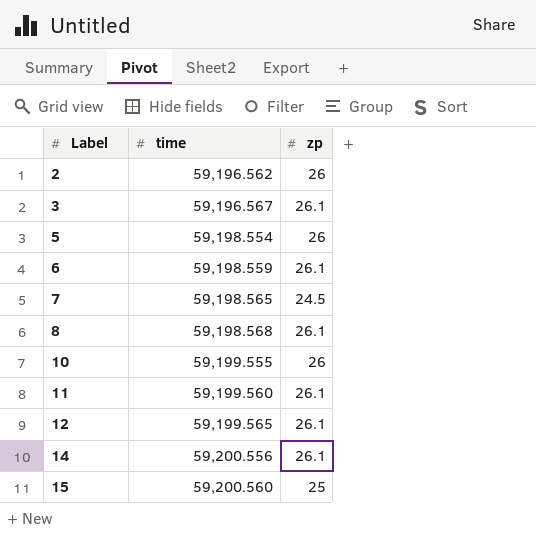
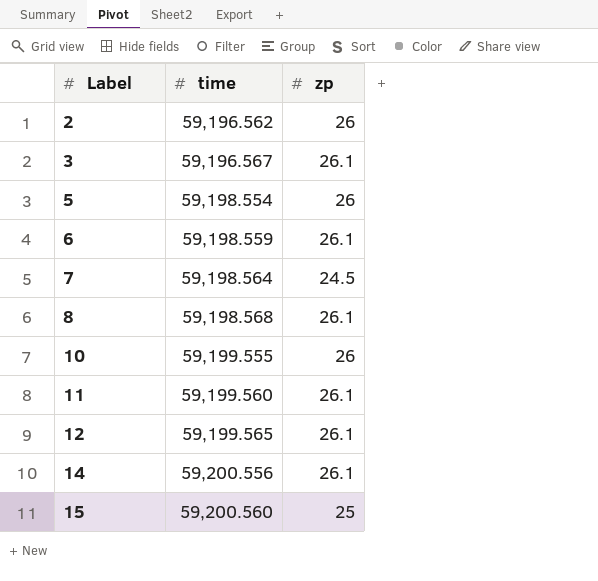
7 | time: 59,198.565 -> 59,198.564

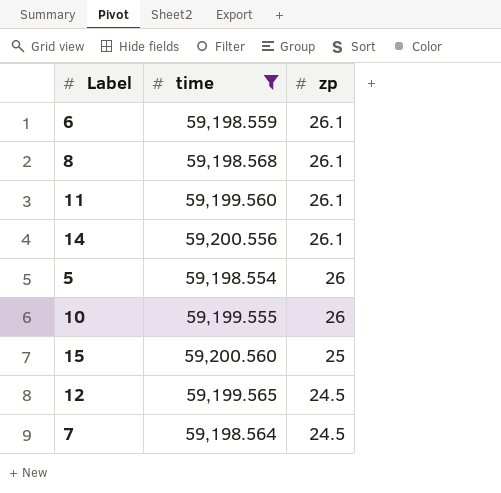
filter: none -> time >= 59,198.554
row order: Label ascending -> zp descending
12 | zp: 26.1 -> 24.5

